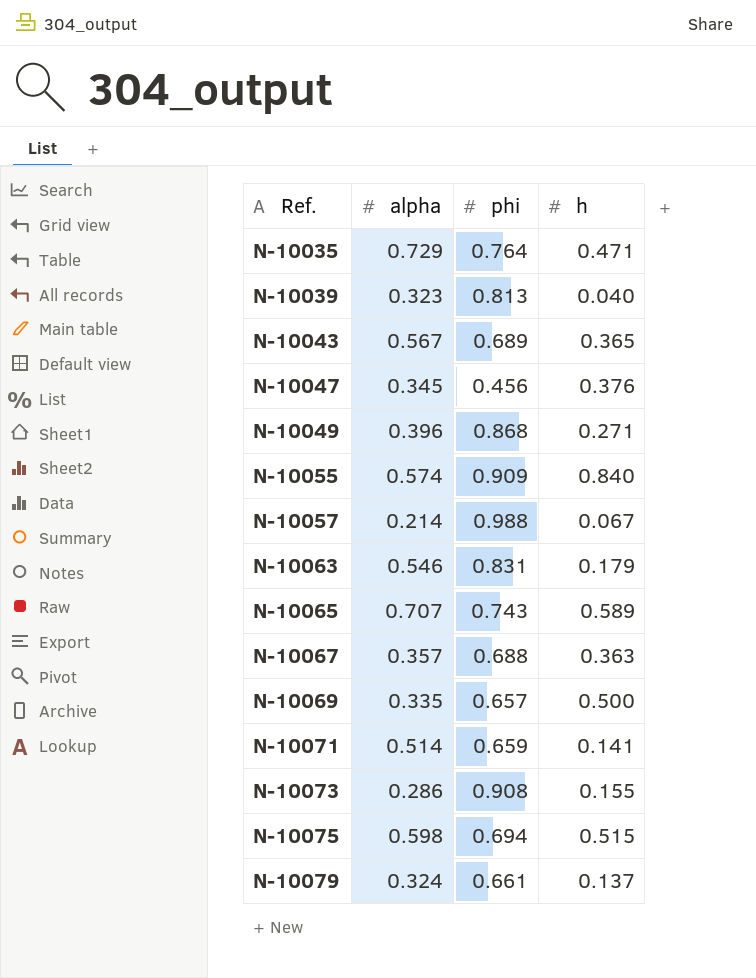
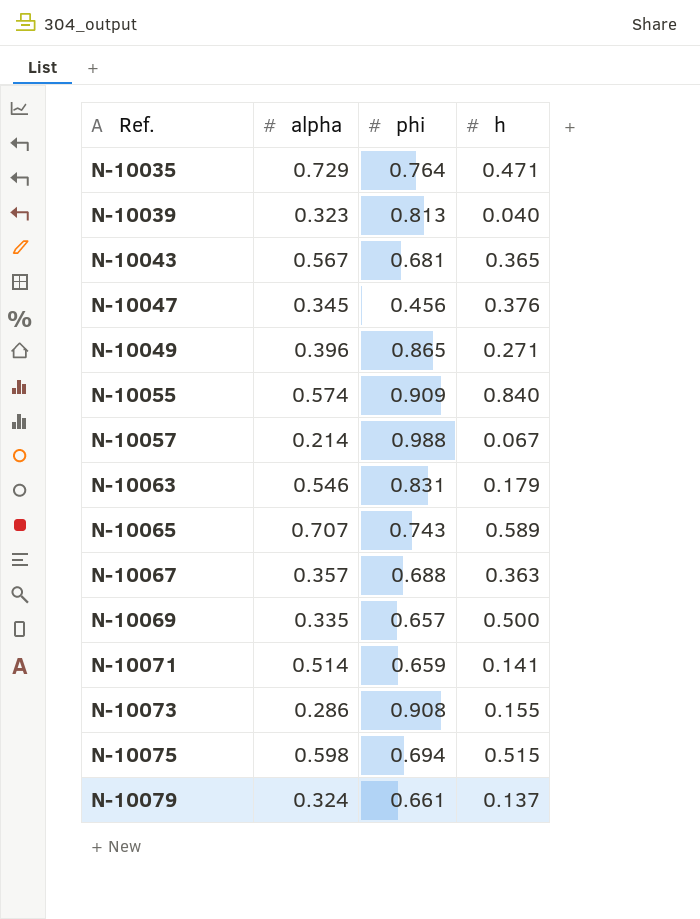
N-10043 | phi: 0.689 -> 0.681
N-10049 | phi: 0.868 -> 0.865

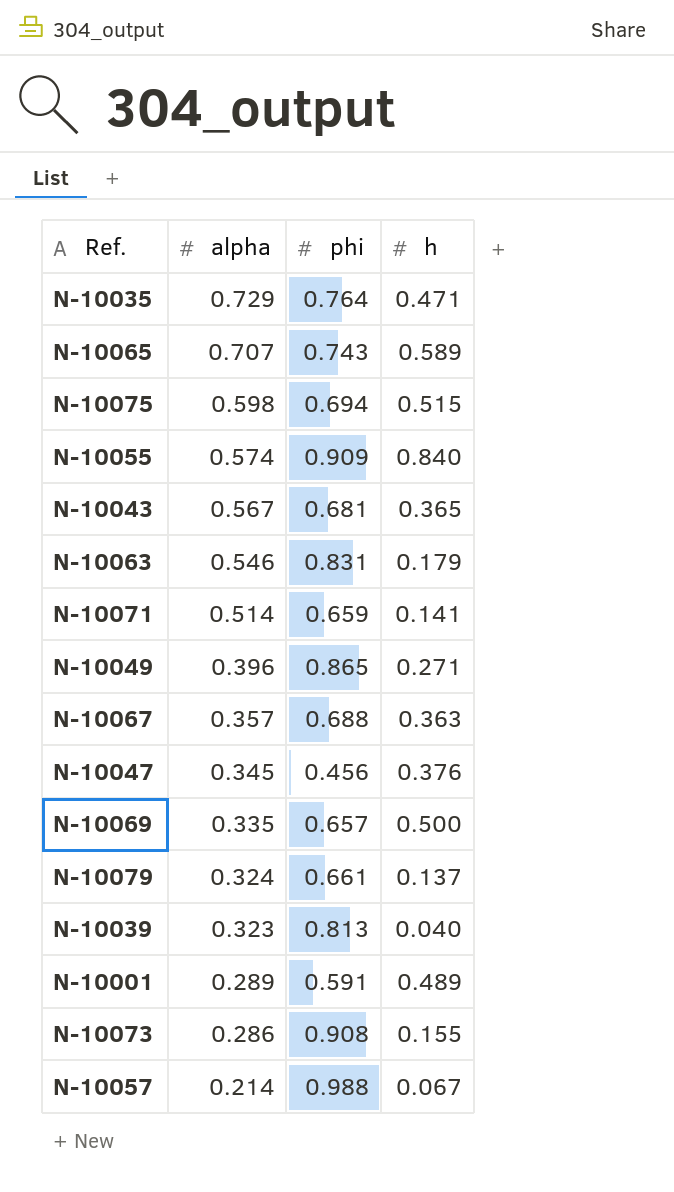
row order: Ref. ascending -> alpha descending
row N-10001: none -> 0.289 | 0.591 | 0.489

